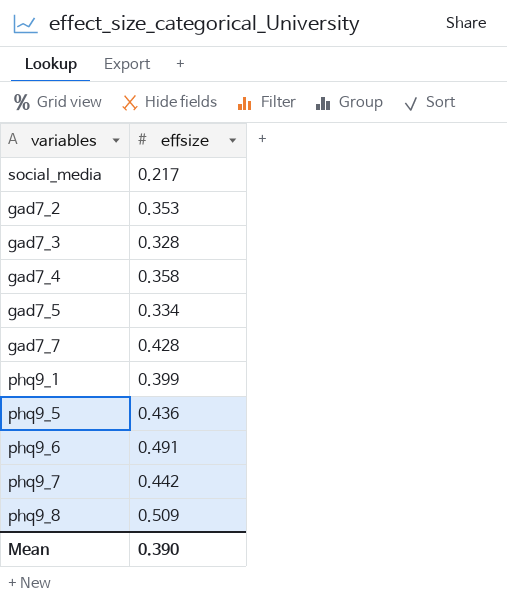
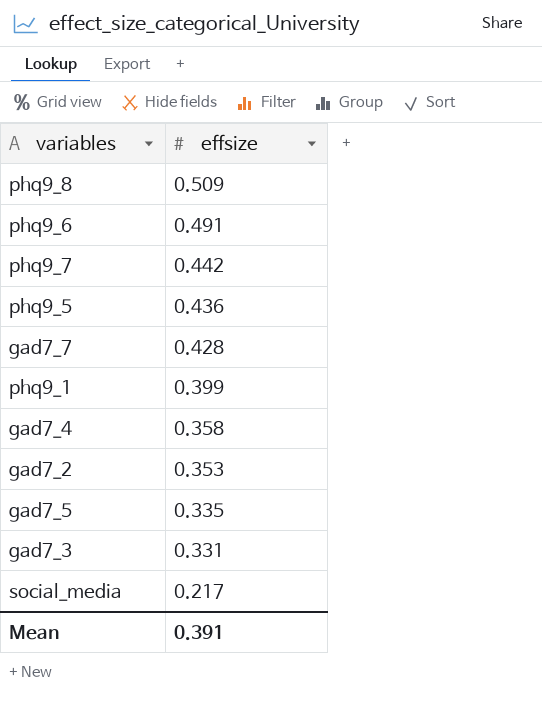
row order: none -> effsize descending
gad7_5 | effsize: 0.334 -> 0.335
gad7_3 | effsize: 0.328 -> 0.331
Mean | effsize: 0.390 -> 0.391

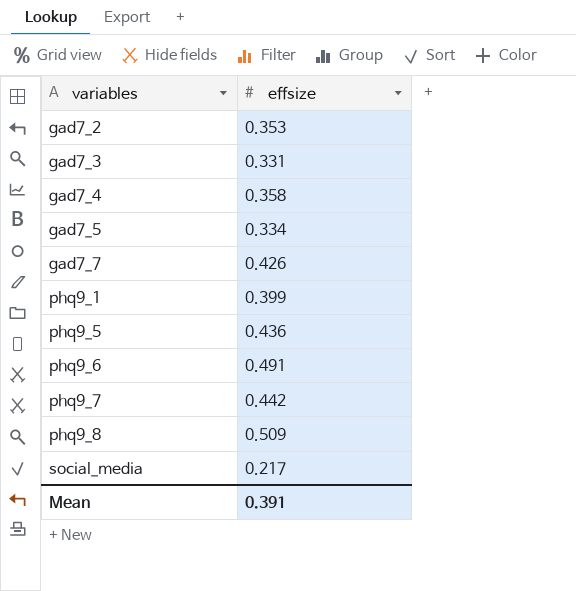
row order: effsize descending -> variables ascending
gad7_5 | effsize: 0.335 -> 0.334
gad7_7 | effsize: 0.428 -> 0.426

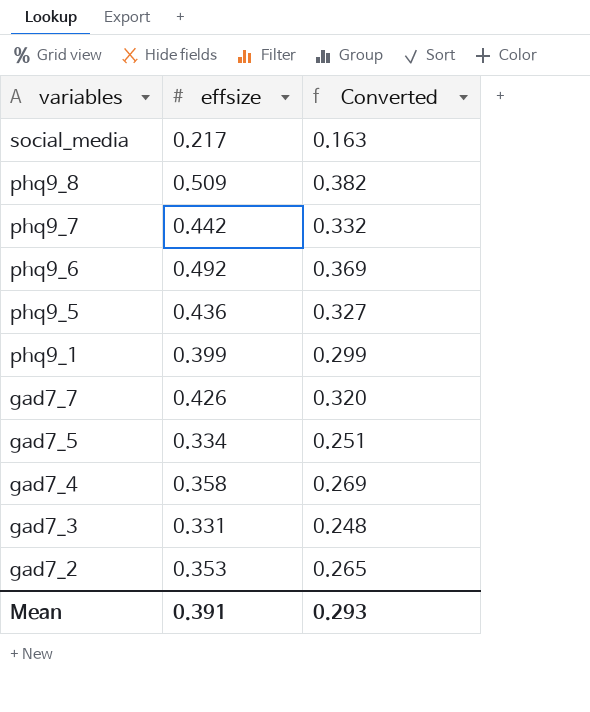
row order: variables ascending -> variables descending
column Converted | formula: none -> [effsize] * 0.75
phq9_6 | effsize: 0.491 -> 0.492

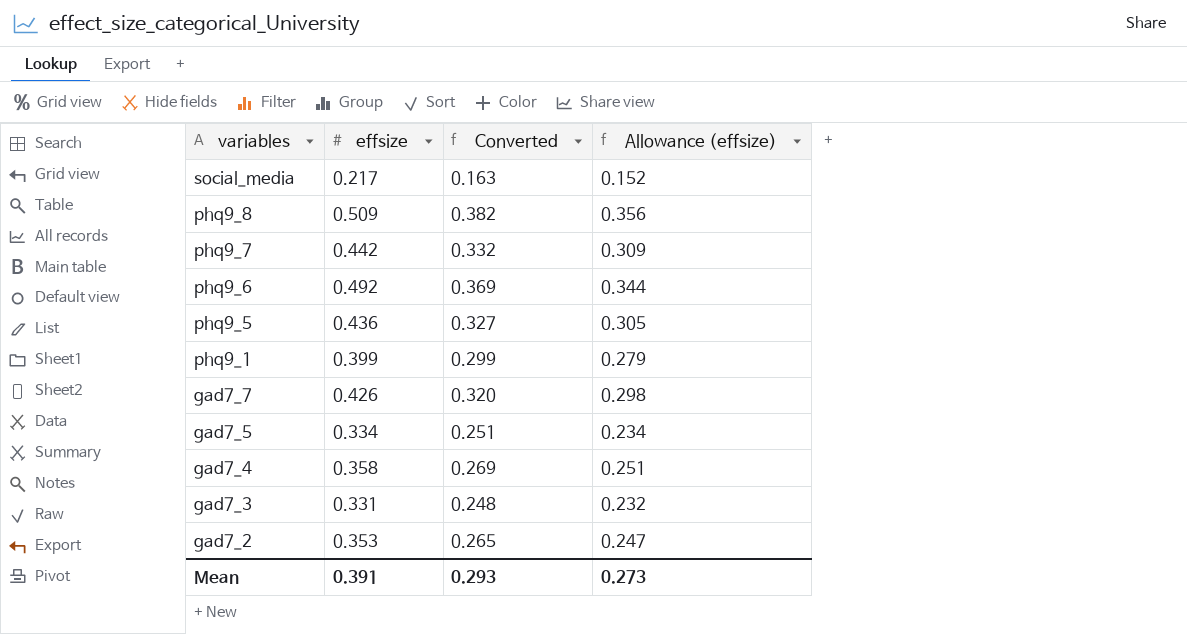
column Allowance (effsize) | formula: none -> [effsize] * 0.7

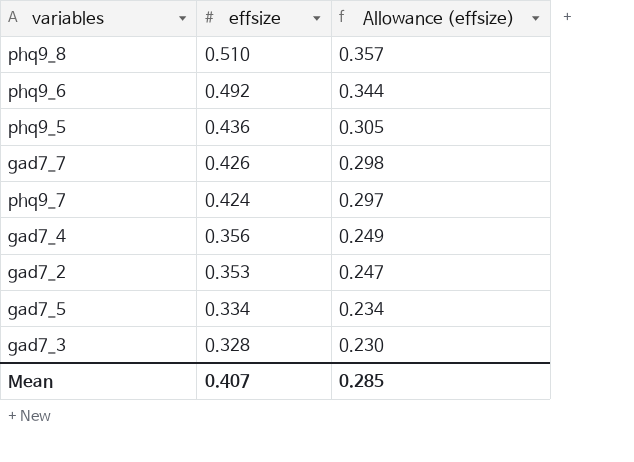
row order: variables descending -> effsize descending
column Converted | formula: [effsize] * 0.75 -> none
row social_media: 0.217 | 0.163 | 0.152 -> none
row phq9_1: 0.399 | 0.299 | 0.279 -> none
phq9_8 | effsize: 0.509 -> 0.510
phq9_8 | Allowance (effsize): 0.356 -> 0.357
phq9_7 | effsize: 0.442 -> 0.424
phq9_7 | Allowance (effsize): 0.309 -> 0.297
gad7_4 | effsize: 0.358 -> 0.356
gad7_4 | Allowance (effsize): 0.251 -> 0.249
gad7_3 | effsize: 0.331 -> 0.328
gad7_3 | Allowance (effsize): 0.232 -> 0.230
Mean | effsize: 0.391 -> 0.407
Mean | Allowance (effsize): 0.273 -> 0.285

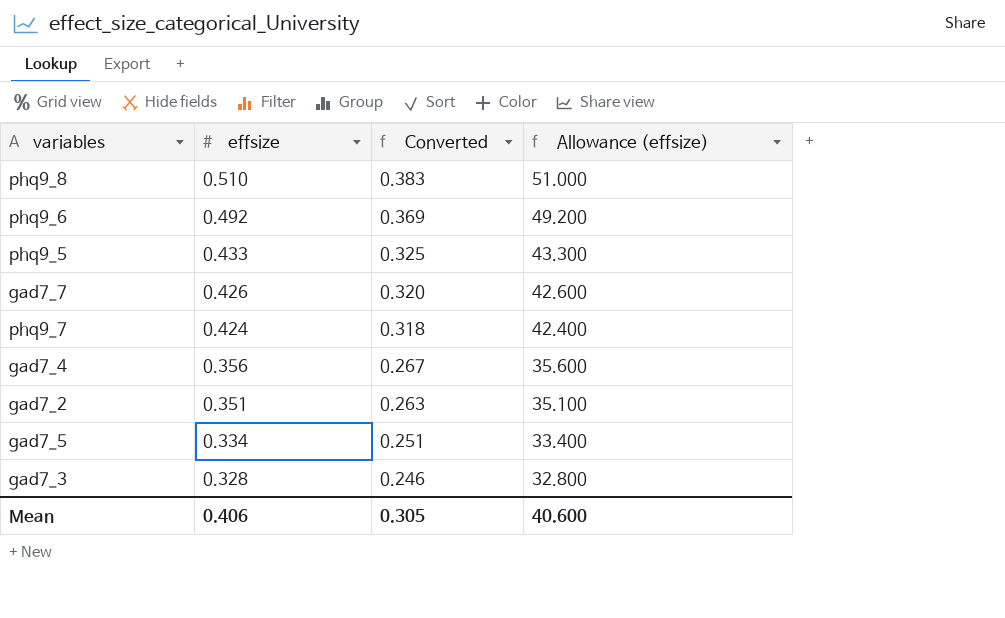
column Converted | formula: none -> [effsize] * 0.75
column Allowance (effsize) | formula: [effsize] * 0.7 -> [effsize] * 100
phq9_5 | effsize: 0.436 -> 0.433
gad7_2 | effsize: 0.353 -> 0.351
Mean | effsize: 0.407 -> 0.406
Mean | Allowance (effsize): 0.285 -> 40.600

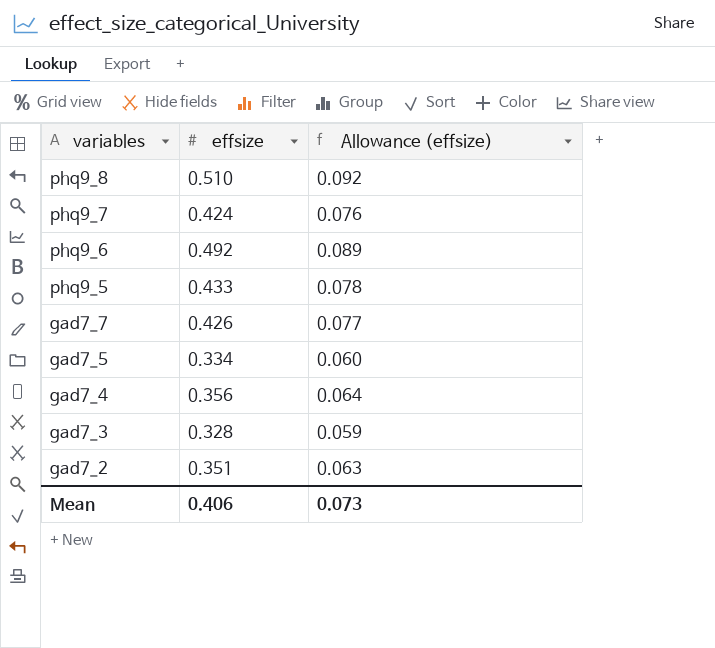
row order: effsize descending -> variables descending
column Converted | formula: [effsize] * 0.75 -> none
column Allowance (effsize) | formula: [effsize] * 100 -> [effsize] * 0.18
Mean | Allowance (effsize): 40.600 -> 0.073

